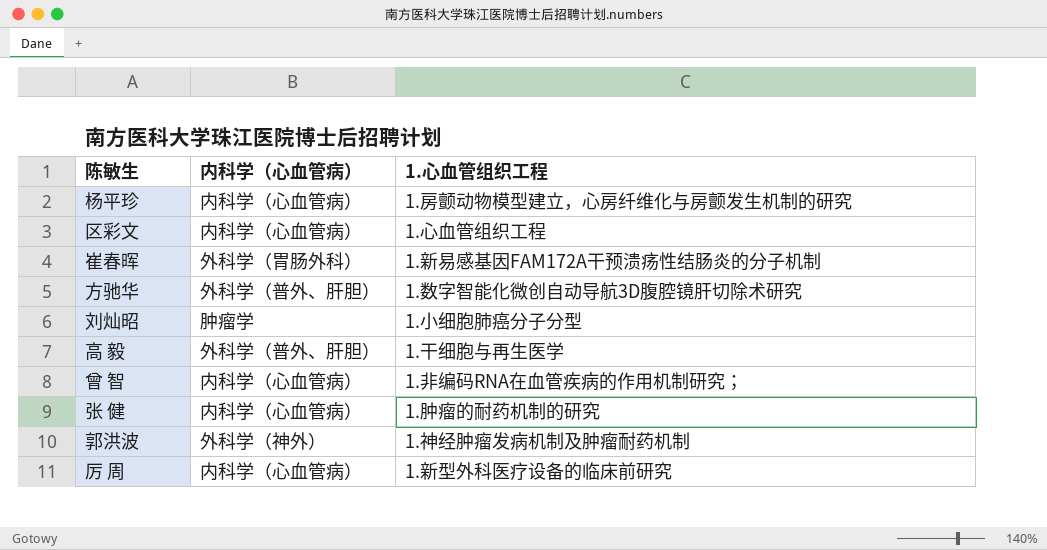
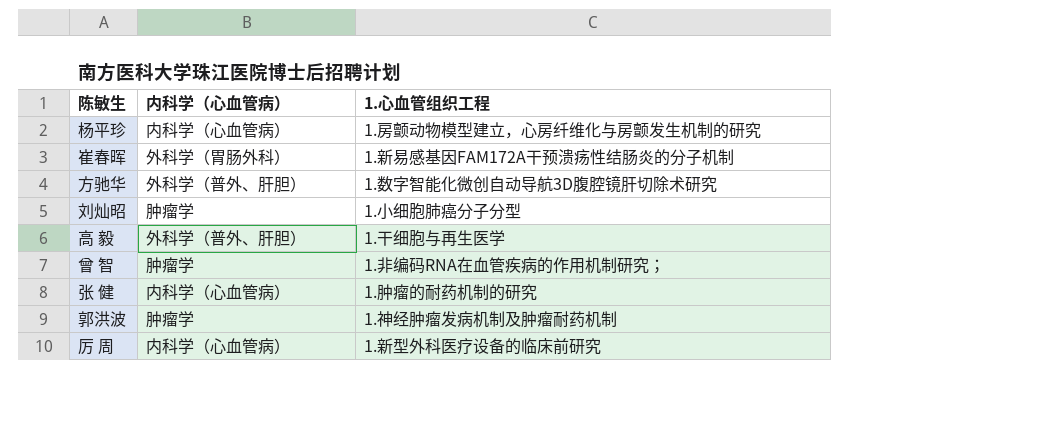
row 区彩文: 内科学（心血管病） | 1.心血管组织工程 -> none
曾 智 | 内科学（心血管病）: 内科学（心血管病） -> 肿瘤学
郭洪波 | 内科学（心血管病）: 外科学（神外） -> 肿瘤学

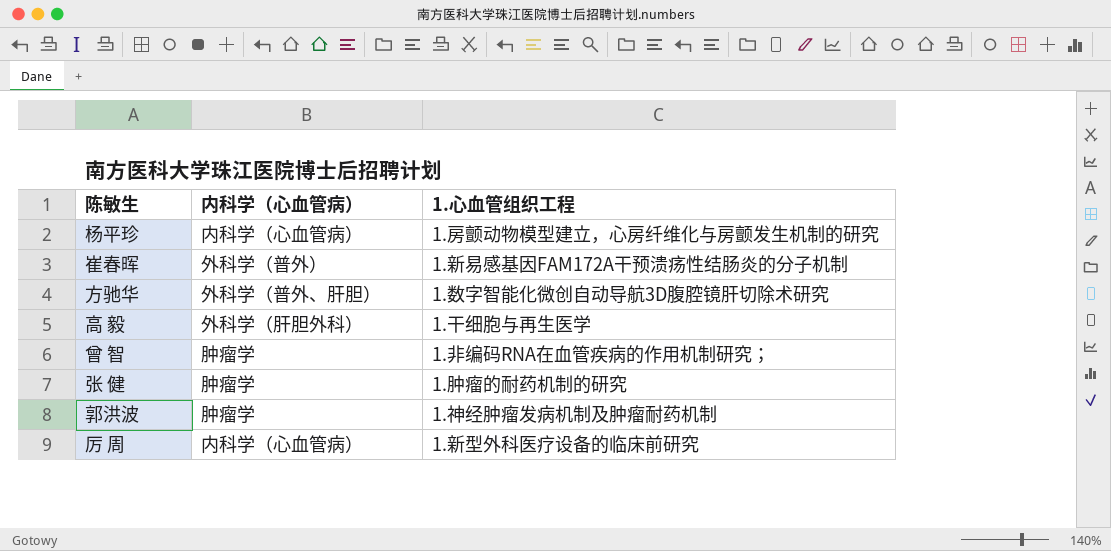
row 刘灿昭: 肿瘤学 | 1.小细胞肺癌分子分型 -> none
崔春晖 | 内科学（心血管病）: 外科学（胃肠外科） -> 外科学（普外）
高 毅 | 内科学（心血管病）: 外科学（普外、肝胆） -> 外科学（肝胆外科）
张 健 | 内科学（心血管病）: 内科学（心血管病） -> 肿瘤学

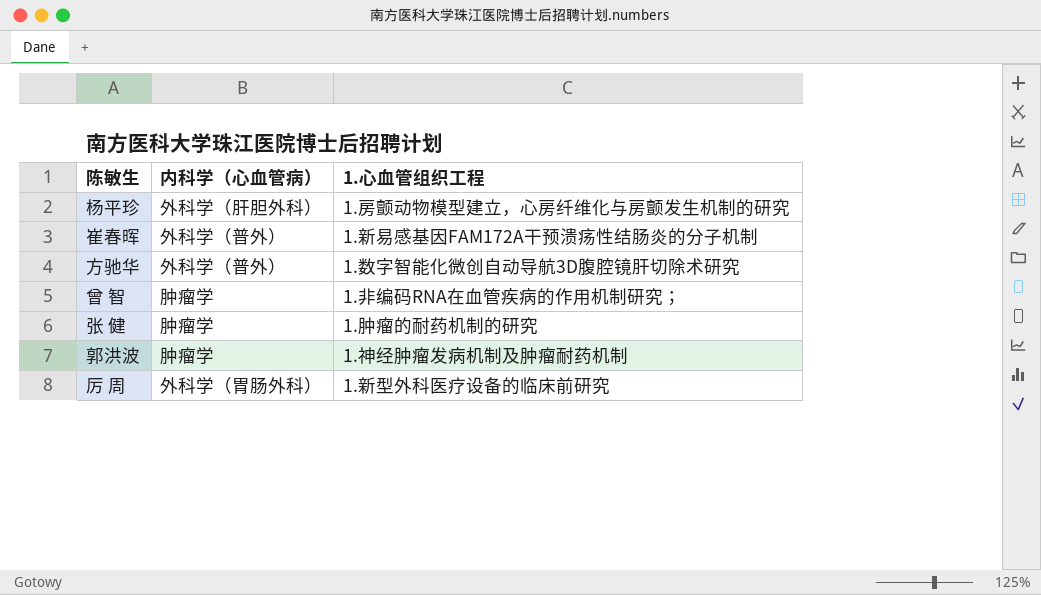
row 高 毅: 外科学（肝胆外科） | 1.干细胞与再生医学 -> none
杨平珍 | 内科学（心血管病）: 内科学（心血管病） -> 外科学（肝胆外科）
方驰华 | 内科学（心血管病）: 外科学（普外、肝胆） -> 外科学（普外）
厉 周 | 内科学（心血管病）: 内科学（心血管病） -> 外科学（胃肠外科）

